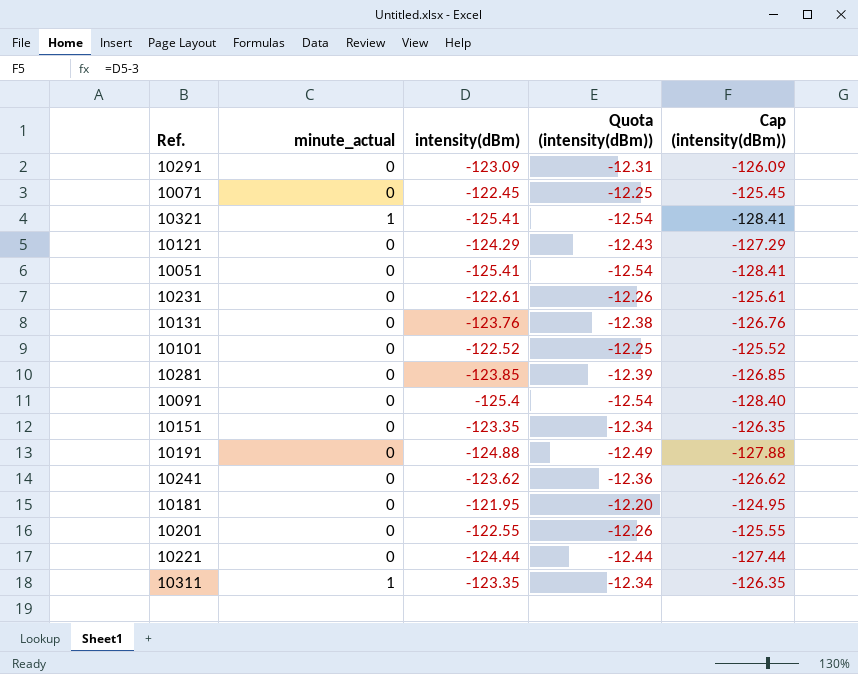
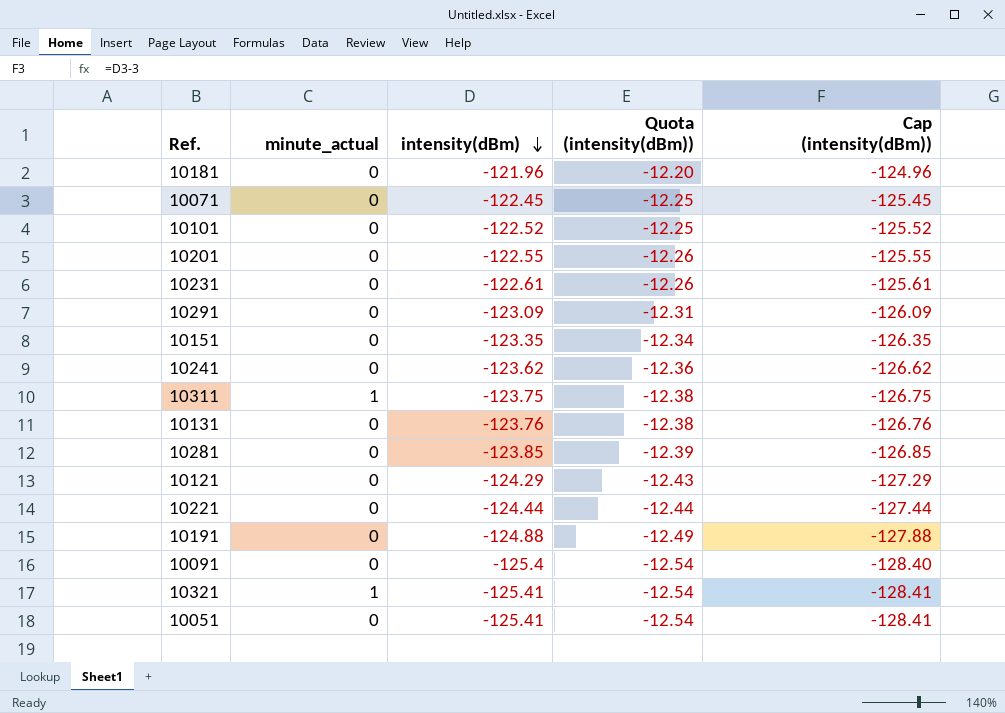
row order: none -> intensity(dBm) descending
10181 | intensity(dBm): -121.95 -> -121.96
10181 | Cap (intensity(dBm)): -124.95 -> -124.96
10311 | intensity(dBm): -123.35 -> -123.75
10311 | Quota (intensity(dBm)): -12.34 -> -12.38
10311 | Cap (intensity(dBm)): -126.35 -> -126.75

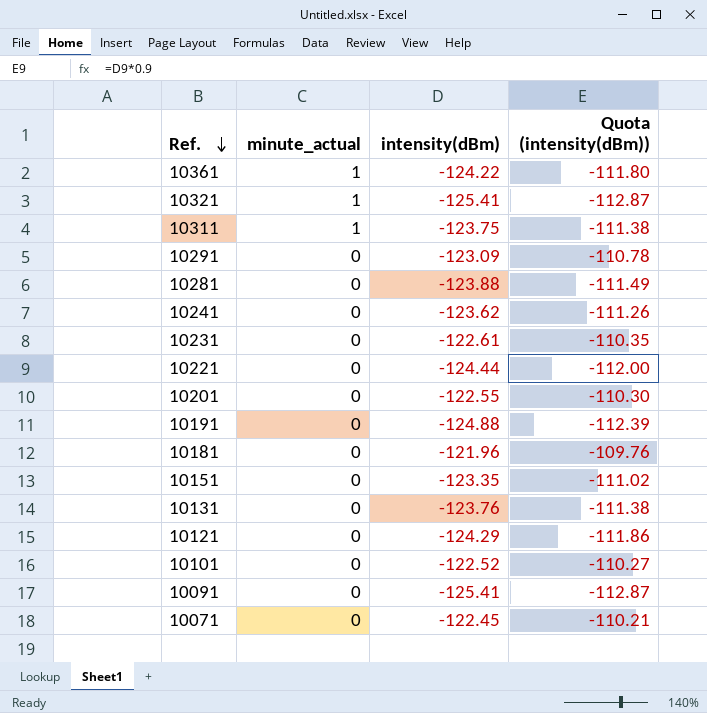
row order: intensity(dBm) descending -> Ref. descending
column Cap (intensity(dBm)) | formula: [intensity(dBm)] - 3 -> none
column Quota (intensity(dBm)) | formula: [intensity(dBm)] * 0.1 -> [intensity(dBm)] * 0.9
row 10051: 0 | -125.41 | -12.54 | -128.41 -> none
row 10361: none -> 1 | -124.22 | -111.80
10281 | intensity(dBm): -123.85 -> -123.88
10091 | intensity(dBm): -125.4 -> -125.41

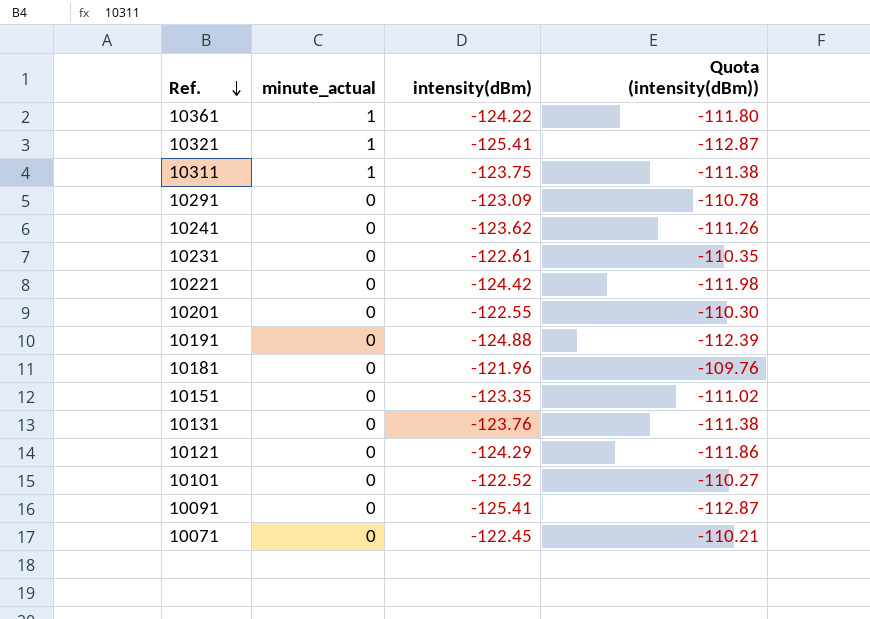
row 10281: 0 | -123.88 | -111.49 -> none
10221 | intensity(dBm): -124.44 -> -124.42
10221 | Quota (intensity(dBm)): -112.00 -> -111.98

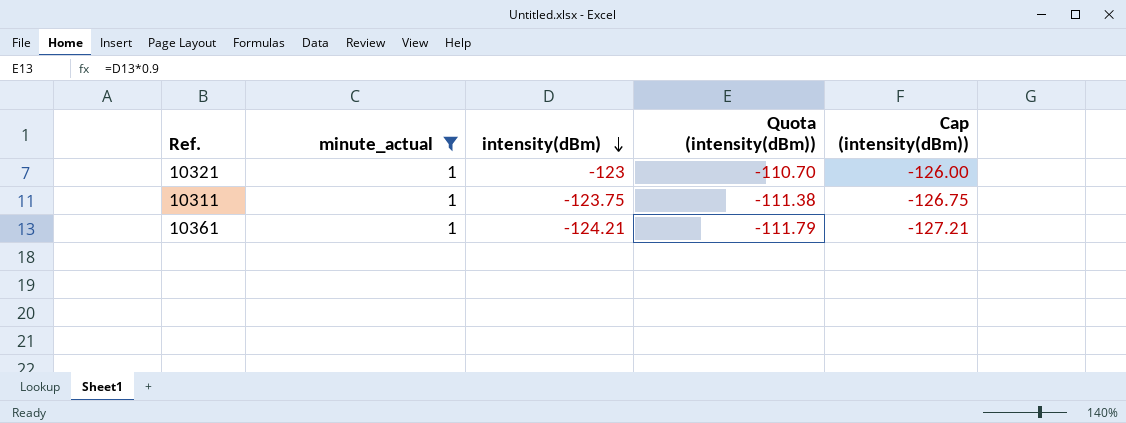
filter: none -> minute_actual = 1
row order: Ref. descending -> intensity(dBm) descending
column Cap (intensity(dBm)) | formula: none -> [intensity(dBm)] - 3
10321 | intensity(dBm): -125.41 -> -123
10321 | Quota (intensity(dBm)): -112.87 -> -110.70
10361 | intensity(dBm): -124.22 -> -124.21
10361 | Quota (intensity(dBm)): -111.80 -> -111.79

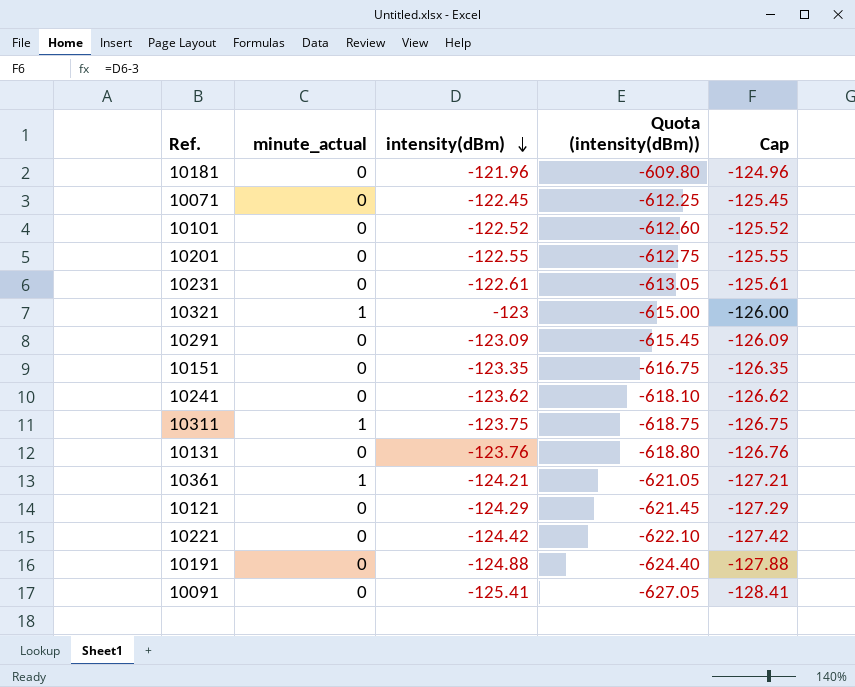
filter: minute_actual = 1 -> none
column Quota (intensity(dBm)) | formula: [intensity(dBm)] * 0.9 -> [intensity(dBm)] * 5
column name: Cap (intensity(dBm)) -> Cap

